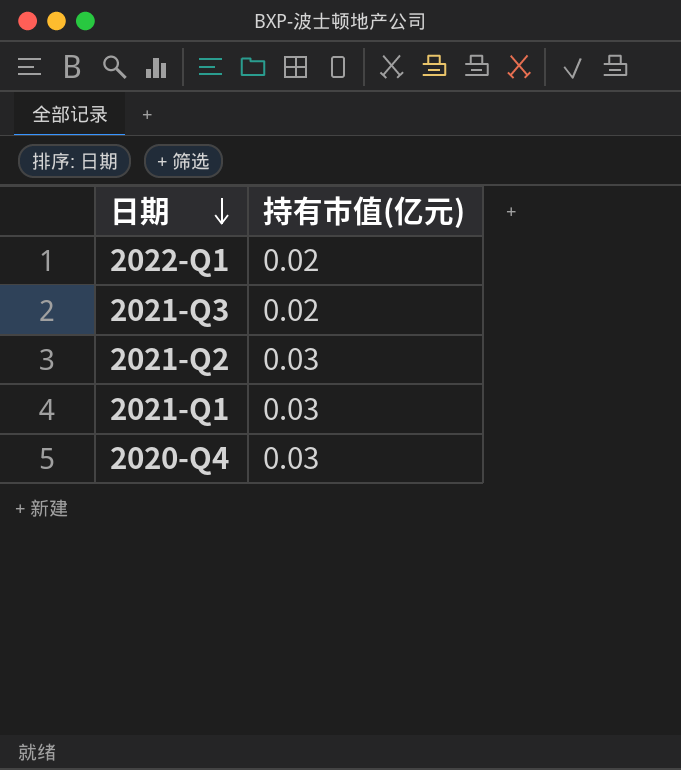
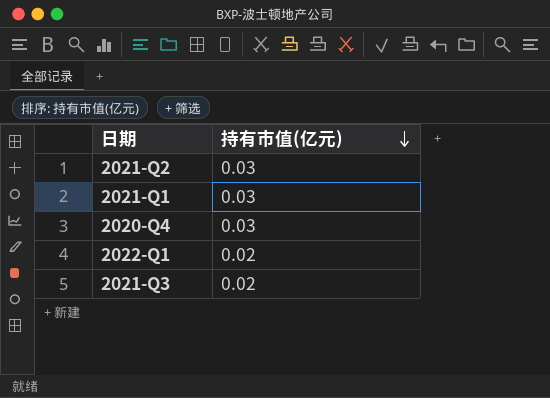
row order: 日期 descending -> 持有市值(亿元) descending

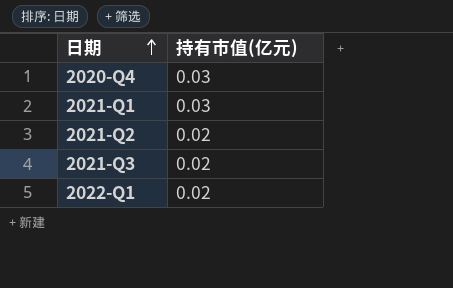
row order: 持有市值(亿元) descending -> 日期 ascending
2021-Q2 | 持有市值(亿元): 0.03 -> 0.02

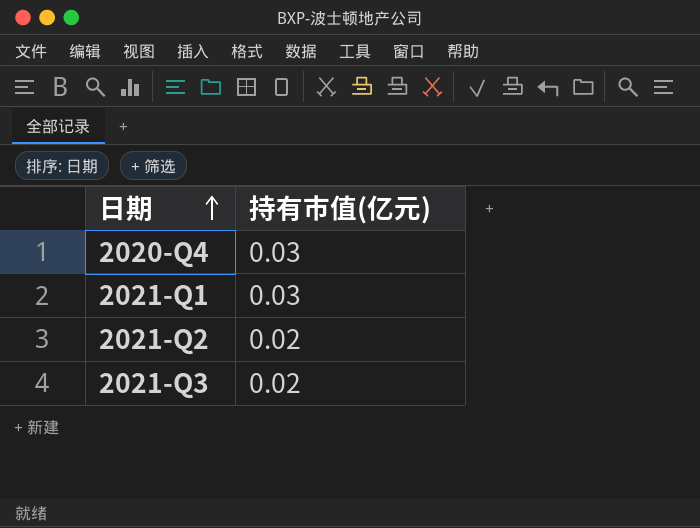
row 2022-Q1: 0.02 -> none

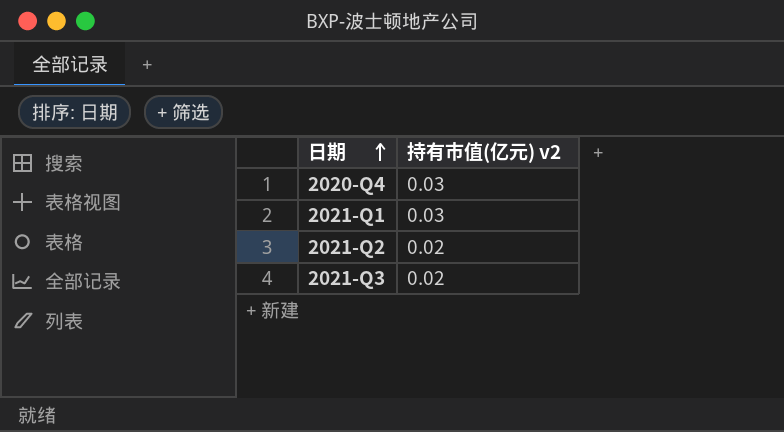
column name: 持有市值(亿元) -> 持有市值(亿元) v2

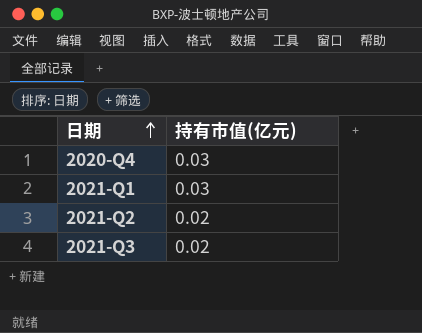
column name: 持有市值(亿元) v2 -> 持有市值(亿元)

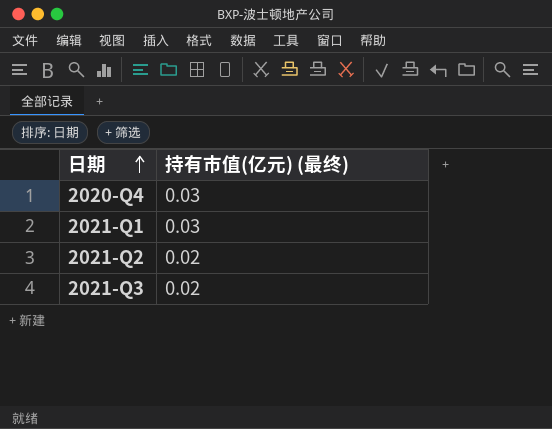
column name: 持有市值(亿元) -> 持有市值(亿元) (最终)

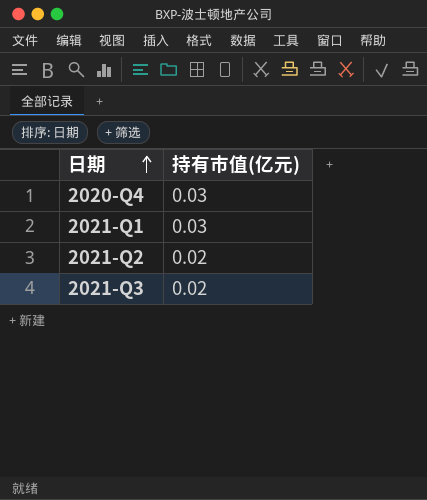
column name: 持有市值(亿元) (最终) -> 持有市值(亿元)

